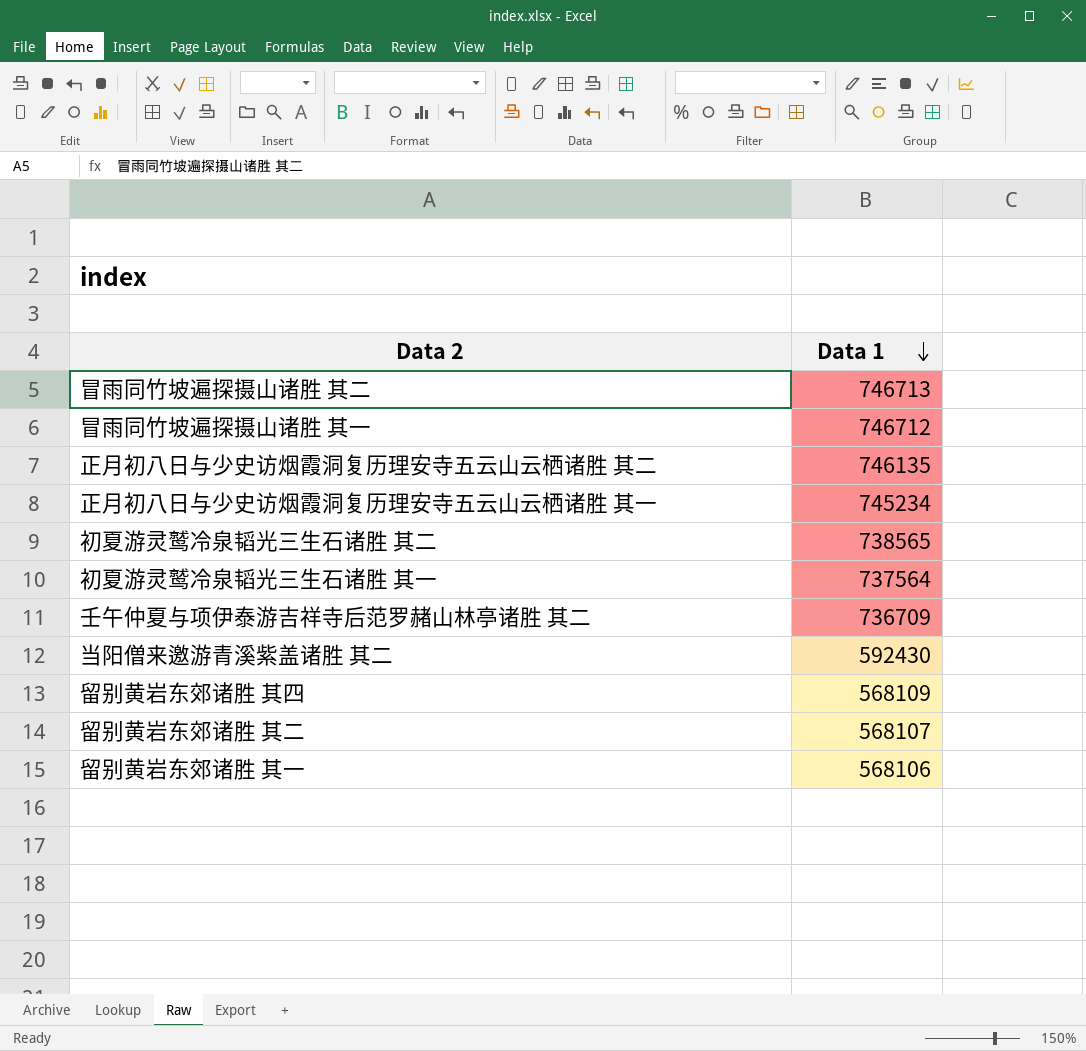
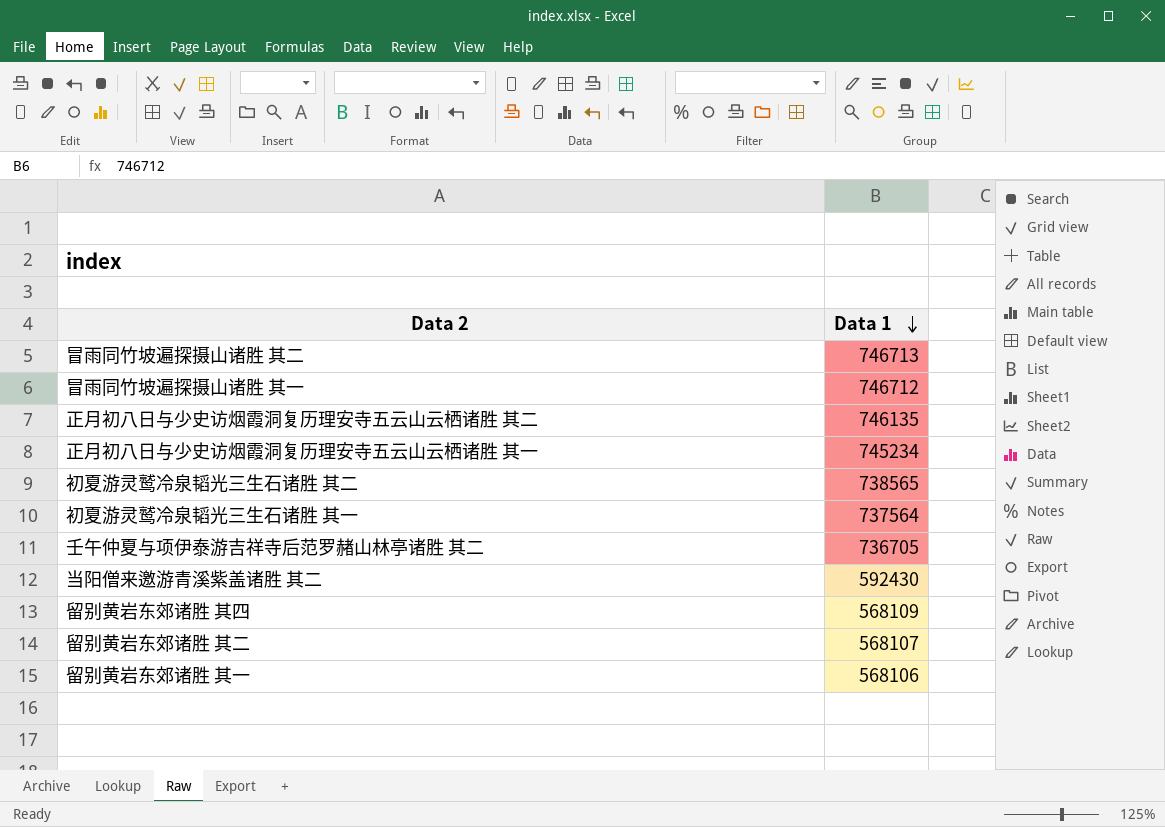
壬午仲夏与项伊泰游吉祥寺后范罗赭山林亭诸胜 其二 | Data 1: 736709 -> 736705

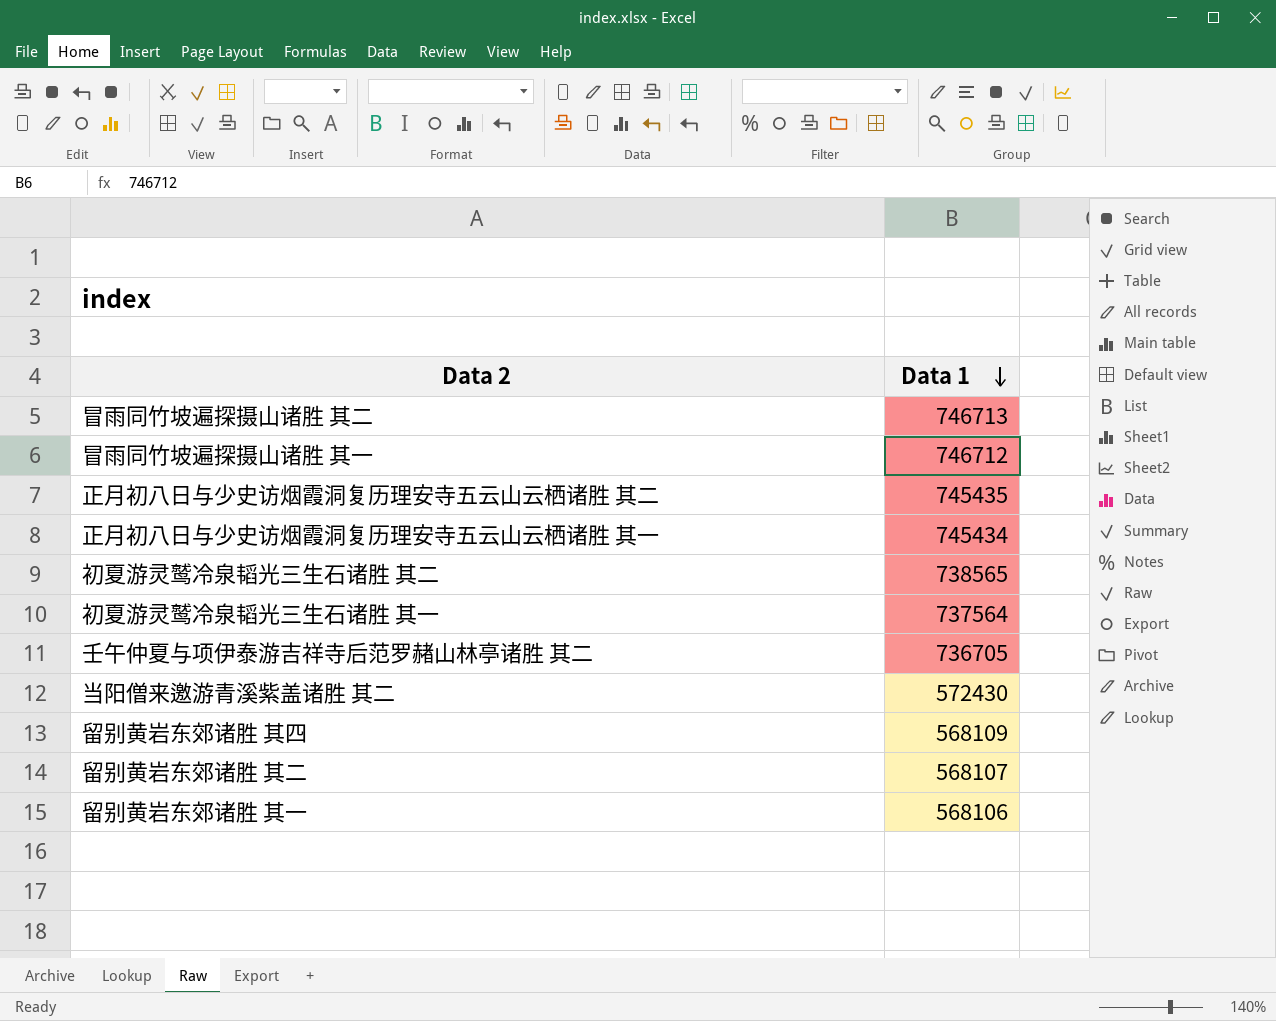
正月初八日与少史访烟霞洞复历理安寺五云山云栖诸胜 其二 | Data 1: 746135 -> 745435
正月初八日与少史访烟霞洞复历理安寺五云山云栖诸胜 其一 | Data 1: 745234 -> 745434
当阳僧来邀游青溪紫盖诸胜 其二 | Data 1: 592430 -> 572430

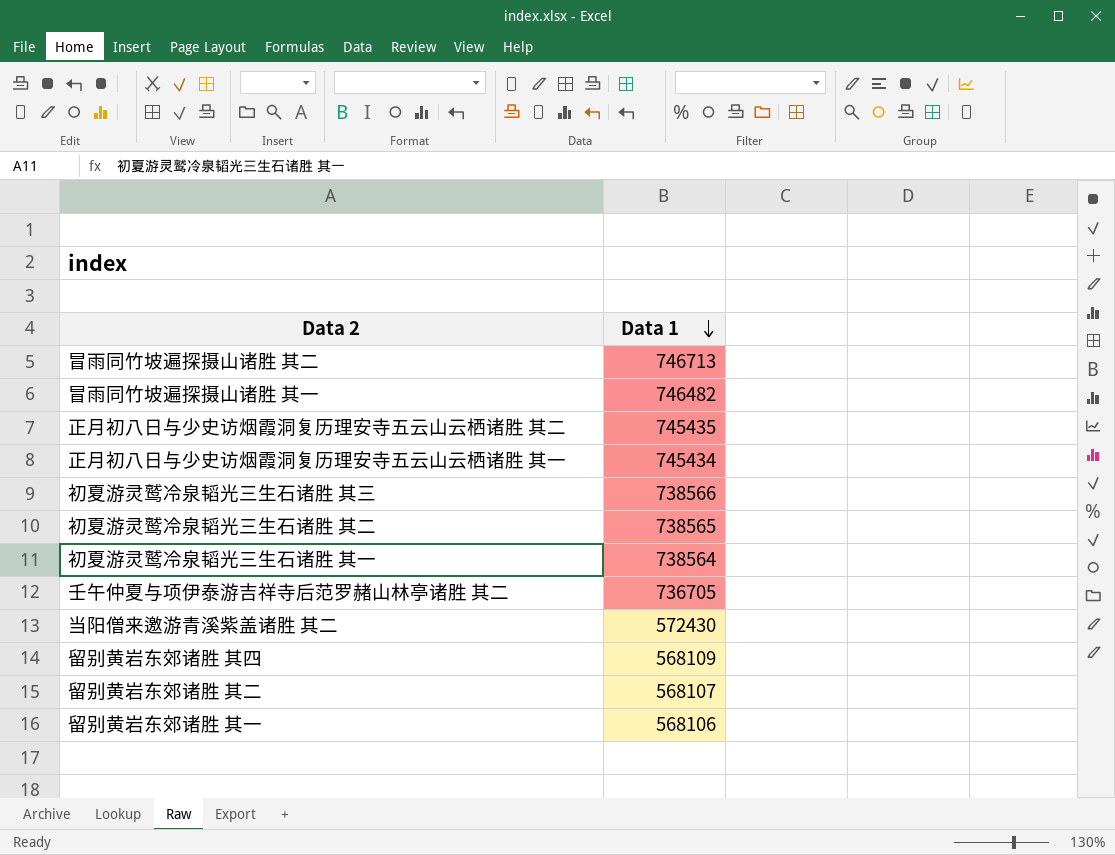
冒雨同竹坡遍探摄山诸胜 其一 | Data 1: 746712 -> 746482
row 初夏游灵鹫冷泉韬光三生石诸胜 其三: none -> 738566
初夏游灵鹫冷泉韬光三生石诸胜 其一 | Data 1: 737564 -> 738564

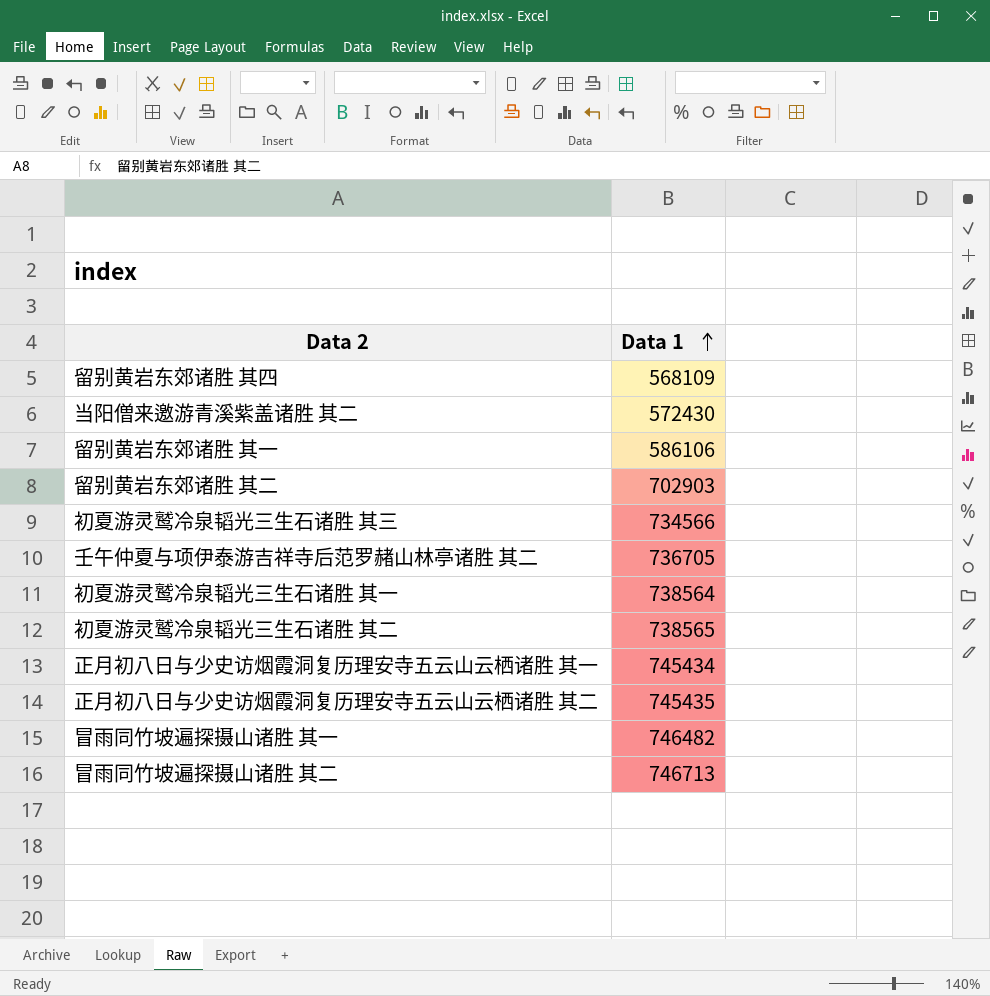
row order: Data 1 descending -> Data 1 ascending
留别黄岩东郊诸胜 其一 | Data 1: 568106 -> 586106
留别黄岩东郊诸胜 其二 | Data 1: 568107 -> 702903
初夏游灵鹫冷泉韬光三生石诸胜 其三 | Data 1: 738566 -> 734566

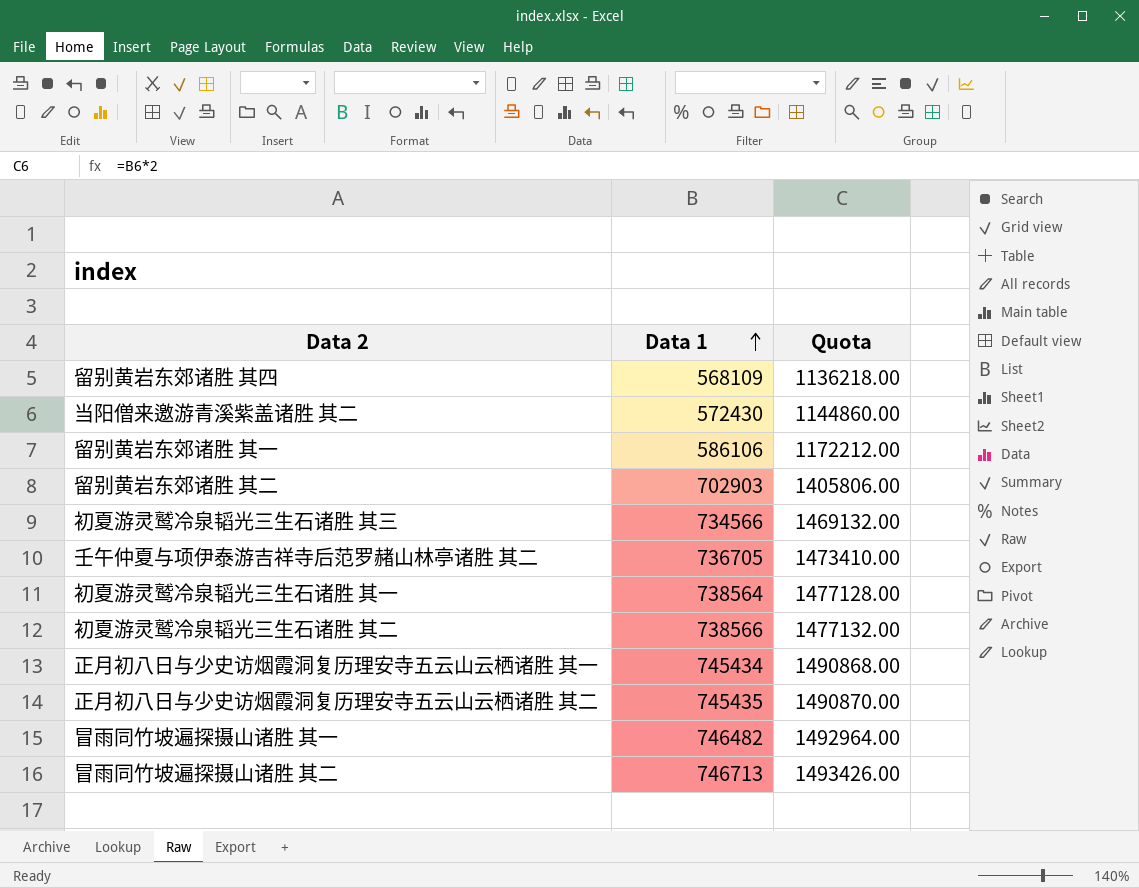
column Quota | formula: none -> [Data 1] * 2
初夏游灵鹫冷泉韬光三生石诸胜 其二 | Data 1: 738565 -> 738566

